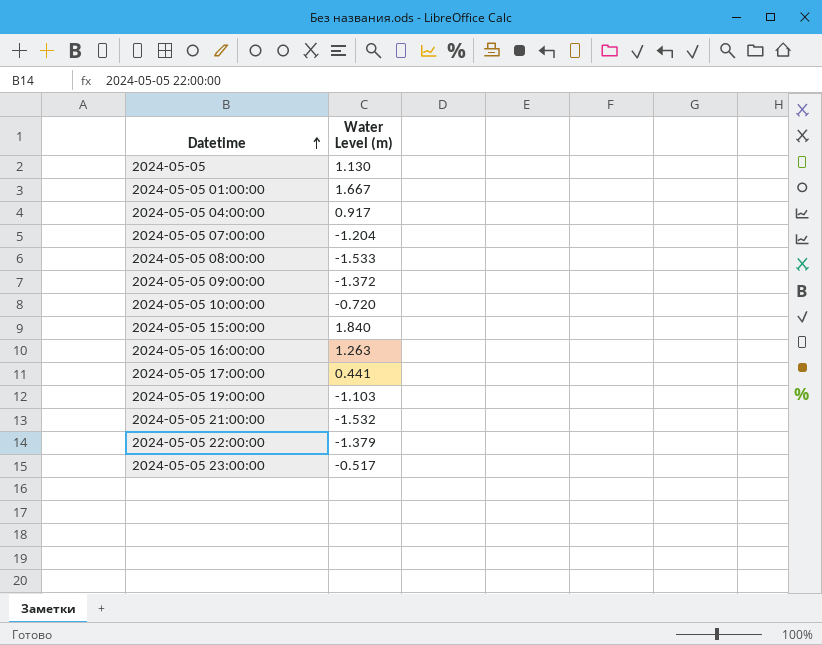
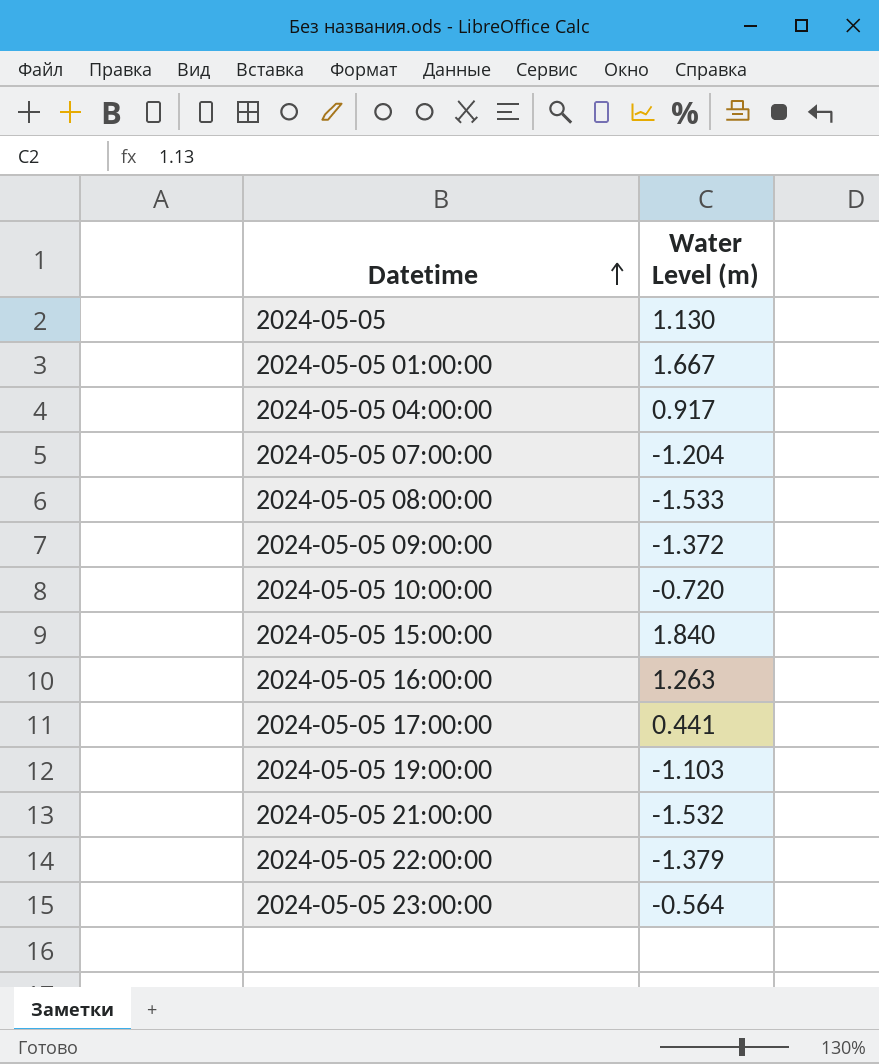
2024-05-05 23:00:00 | Water Level (m): -0.517 -> -0.564

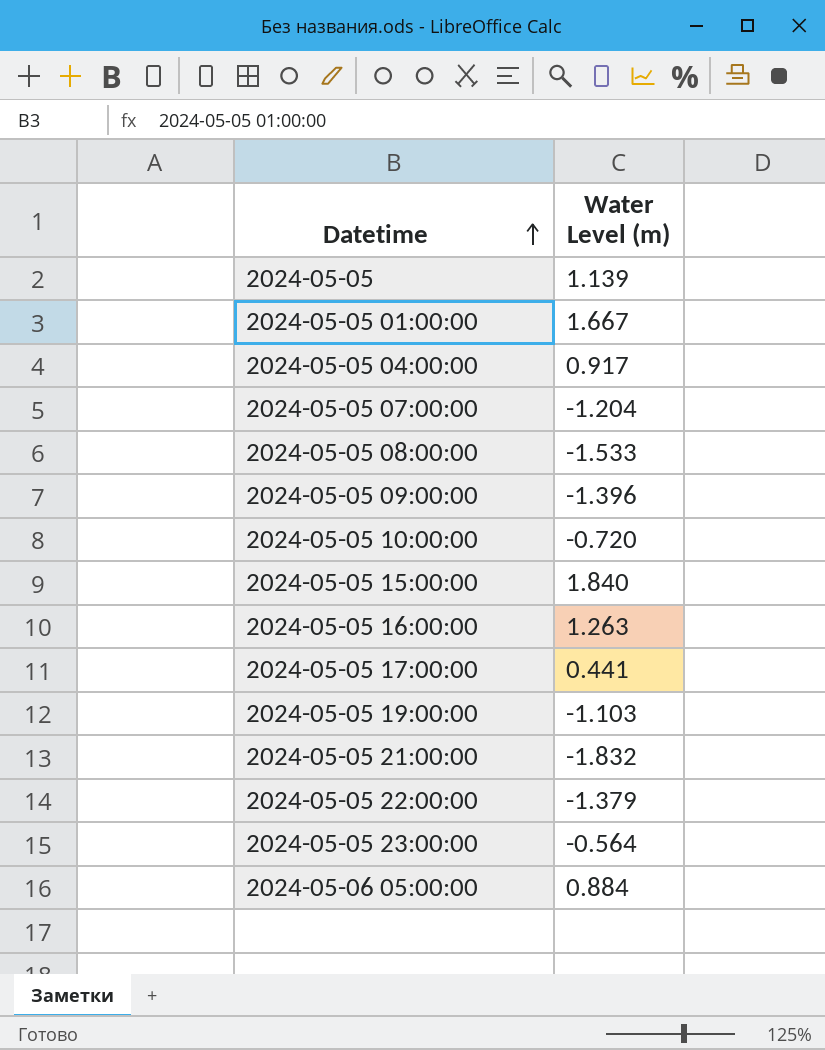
2024-05-05 | Water Level (m): 1.130 -> 1.139
2024-05-05 09:00:00 | Water Level (m): -1.372 -> -1.396
2024-05-05 21:00:00 | Water Level (m): -1.532 -> -1.832
row 2024-05-06 05:00:00: none -> 0.884

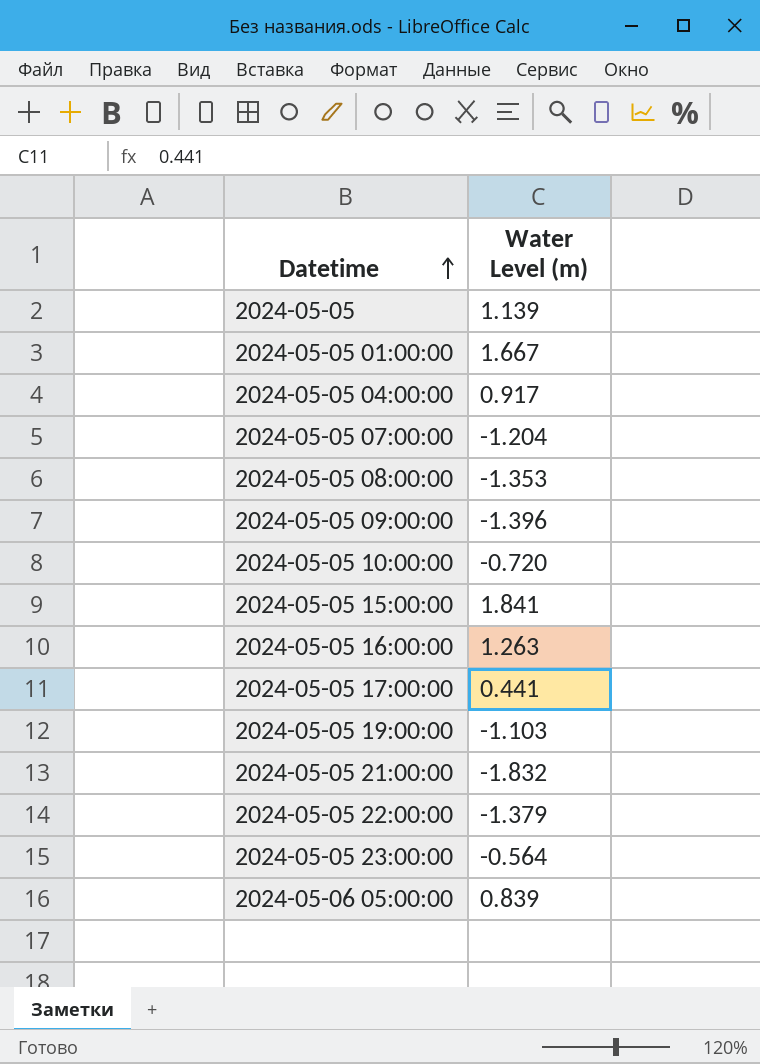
2024-05-05 08:00:00 | Water Level (m): -1.533 -> -1.353
2024-05-05 15:00:00 | Water Level (m): 1.840 -> 1.841
2024-05-06 05:00:00 | Water Level (m): 0.884 -> 0.839

